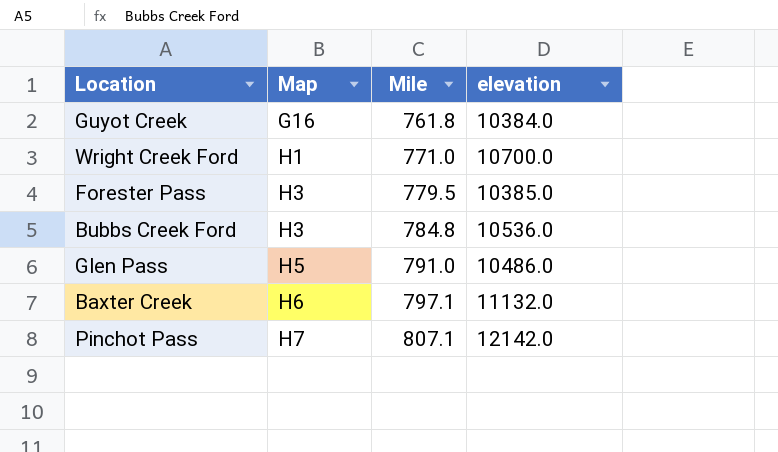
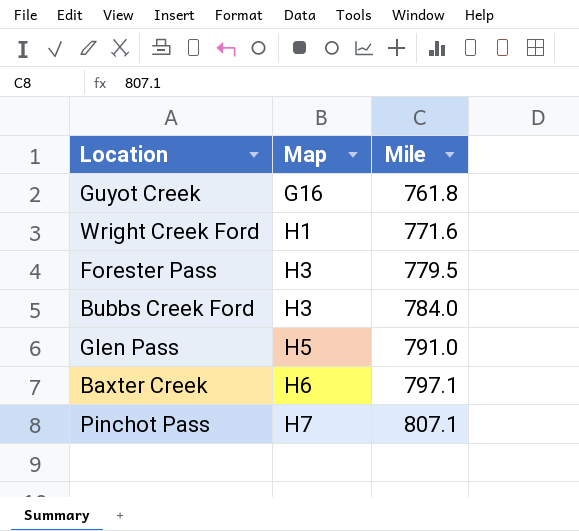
column elevation | position: 4 -> none
Wright Creek Ford | Mile: 771.0 -> 771.6
Bubbs Creek Ford | Mile: 784.8 -> 784.0

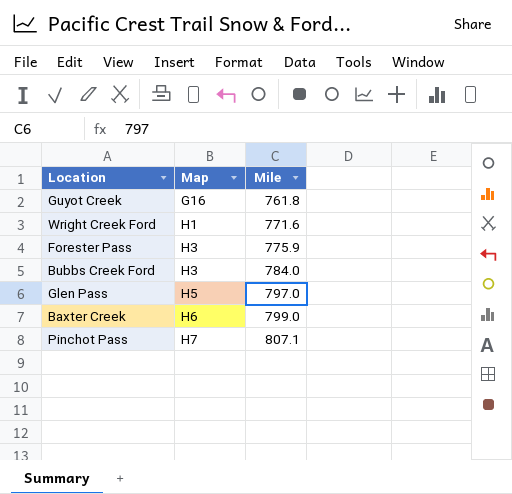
Forester Pass | Mile: 779.5 -> 775.9
Glen Pass | Mile: 791.0 -> 797.0
Baxter Creek | Mile: 797.1 -> 799.0

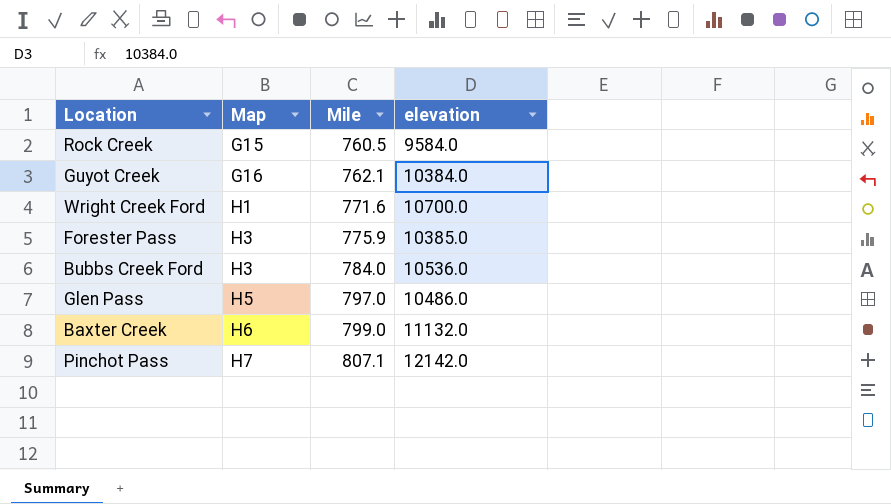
column elevation | position: none -> 4
row Rock Creek: none -> G15 | 760.5 | 9584.0
Guyot Creek | Mile: 761.8 -> 762.1

